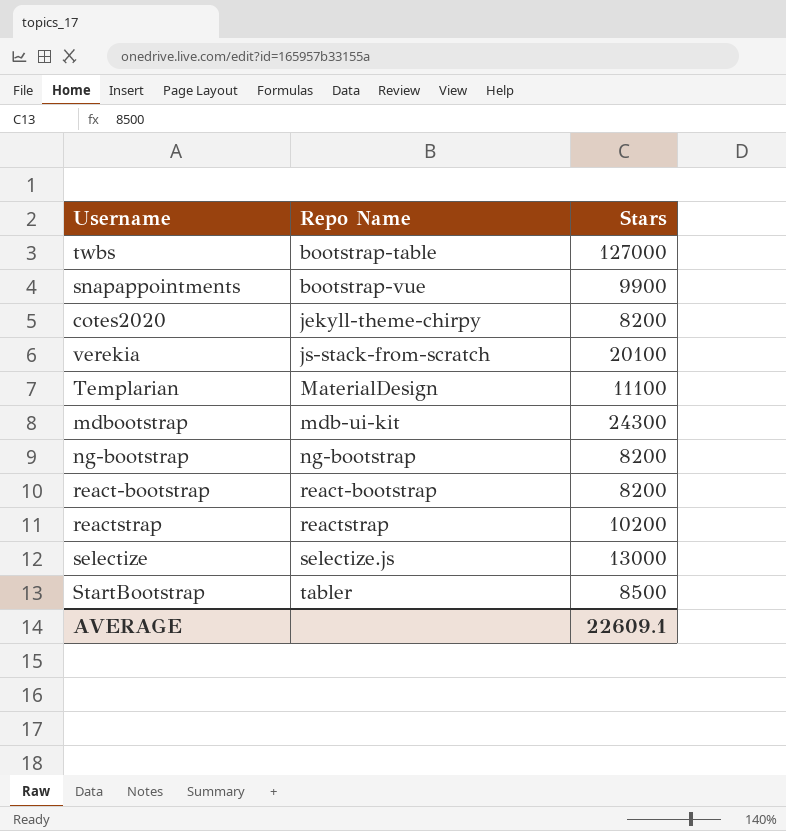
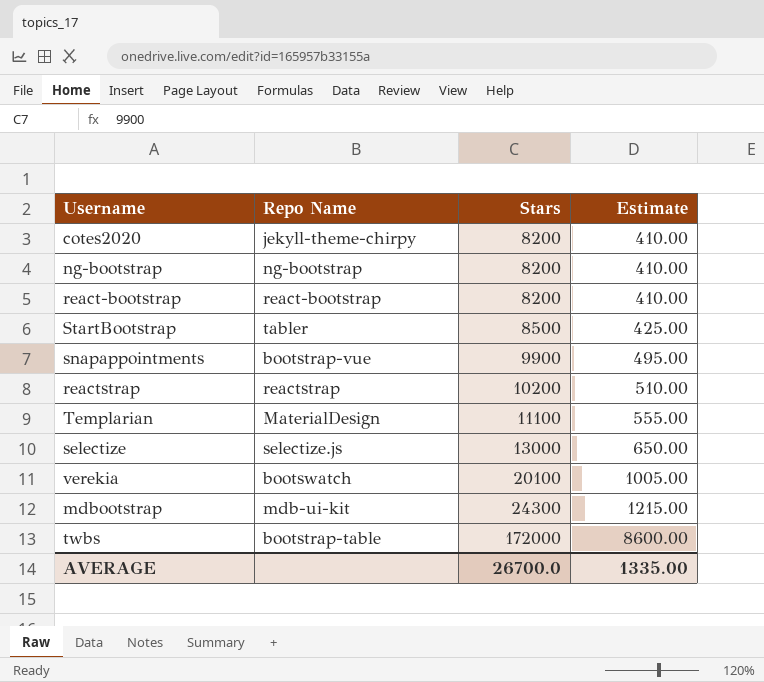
row order: Repo Name ascending -> Stars ascending
column Estimate | formula: none -> [Stars] * 0.05
verekia | Repo Name: js-stack-from-scratch -> bootswatch
twbs | Stars: 127000 -> 172000
AVERAGE | Stars: 22609.1 -> 26700.0

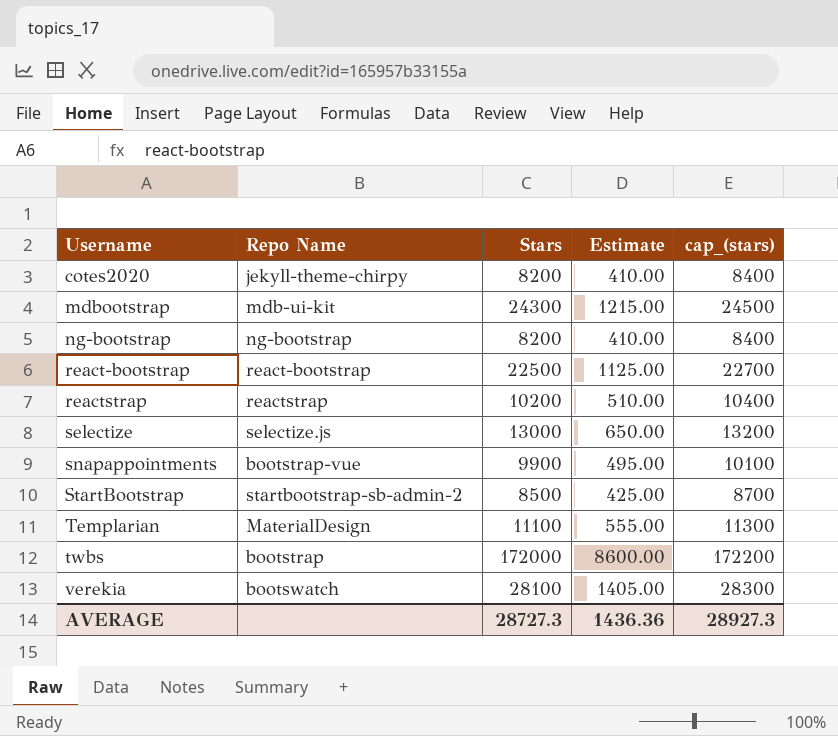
row order: Stars ascending -> Username ascending
column cap_(stars) | formula: none -> [Stars] + 200
react-bootstrap | Stars: 8200 -> 22500
react-bootstrap | Estimate: 410.00 -> 1125.00
StartBootstrap | Repo Name: tabler -> startbootstrap-sb-admin-2
twbs | Repo Name: bootstrap-table -> bootstrap
verekia | Stars: 20100 -> 28100
verekia | Estimate: 1005.00 -> 1405.00
AVERAGE | Stars: 26700.0 -> 28727.3
AVERAGE | Estimate: 1335.00 -> 1436.36

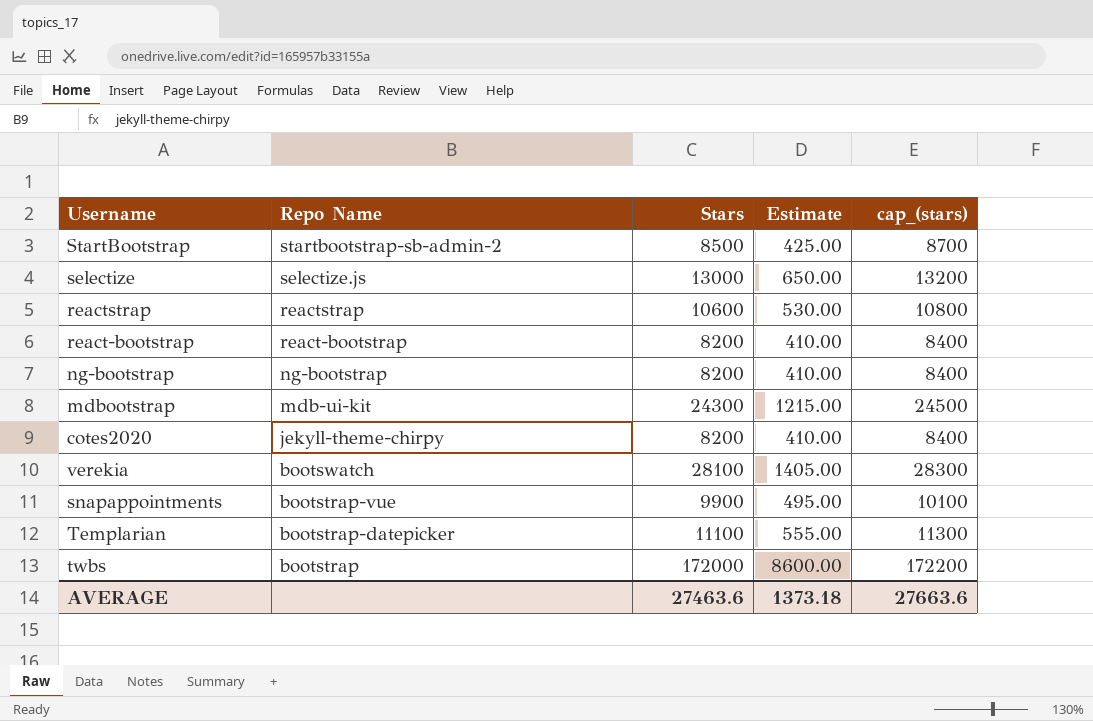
row order: Username ascending -> Repo Name descending
reactstrap | Stars: 10200 -> 10600
reactstrap | Estimate: 510.00 -> 530.00
reactstrap | cap_(stars): 10400 -> 10800
react-bootstrap | Stars: 22500 -> 8200
react-bootstrap | Estimate: 1125.00 -> 410.00
react-bootstrap | cap_(stars): 22700 -> 8400
Templarian | Repo Name: MaterialDesign -> bootstrap-datepicker
AVERAGE | Stars: 28727.3 -> 27463.6
AVERAGE | Estimate: 1436.36 -> 1373.18
AVERAGE | cap_(stars): 28927.3 -> 27663.6

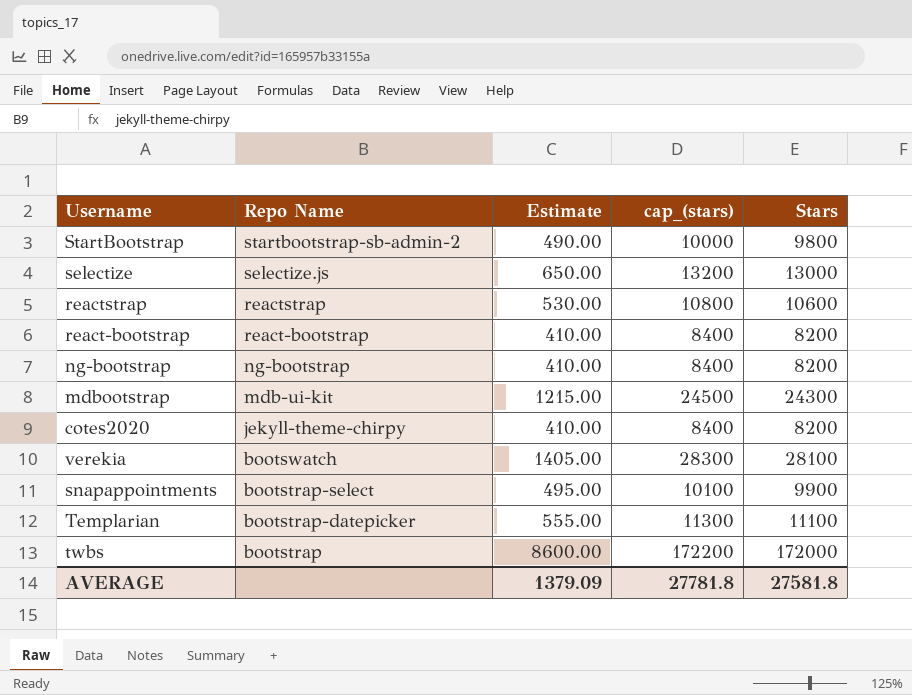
column Stars | position: 3 -> 5
StartBootstrap | Estimate: 425.00 -> 490.00
StartBootstrap | cap_(stars): 8700 -> 10000
StartBootstrap | Stars: 8500 -> 9800
snapappointments | Repo Name: bootstrap-vue -> bootstrap-select
AVERAGE | Estimate: 1373.18 -> 1379.09
AVERAGE | cap_(stars): 27663.6 -> 27781.8
AVERAGE | Stars: 27463.6 -> 27581.8

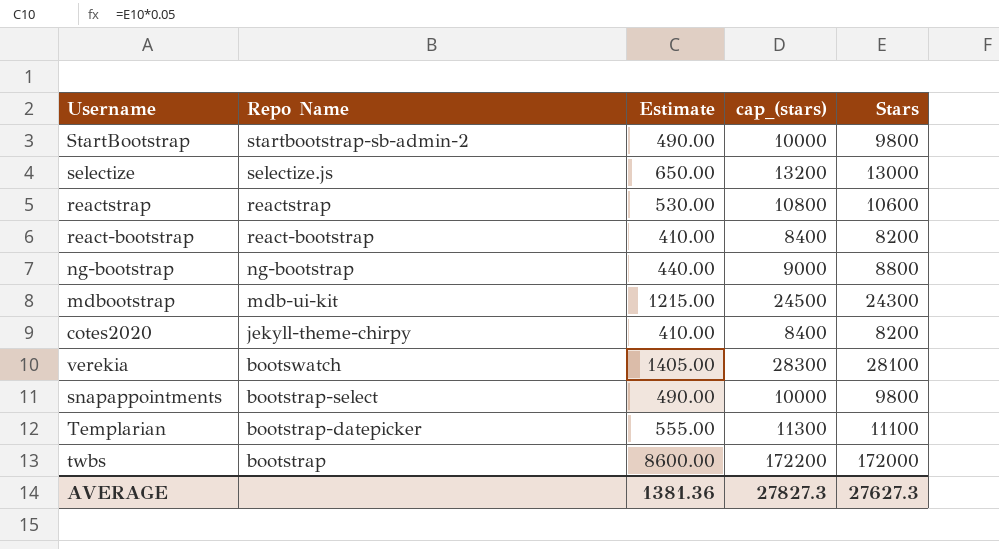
ng-bootstrap | Estimate: 410.00 -> 440.00
ng-bootstrap | cap_(stars): 8400 -> 9000
ng-bootstrap | Stars: 8200 -> 8800
snapappointments | Estimate: 495.00 -> 490.00
snapappointments | cap_(stars): 10100 -> 10000
snapappointments | Stars: 9900 -> 9800
AVERAGE | Estimate: 1379.09 -> 1381.36
AVERAGE | cap_(stars): 27781.8 -> 27827.3
AVERAGE | Stars: 27581.8 -> 27627.3

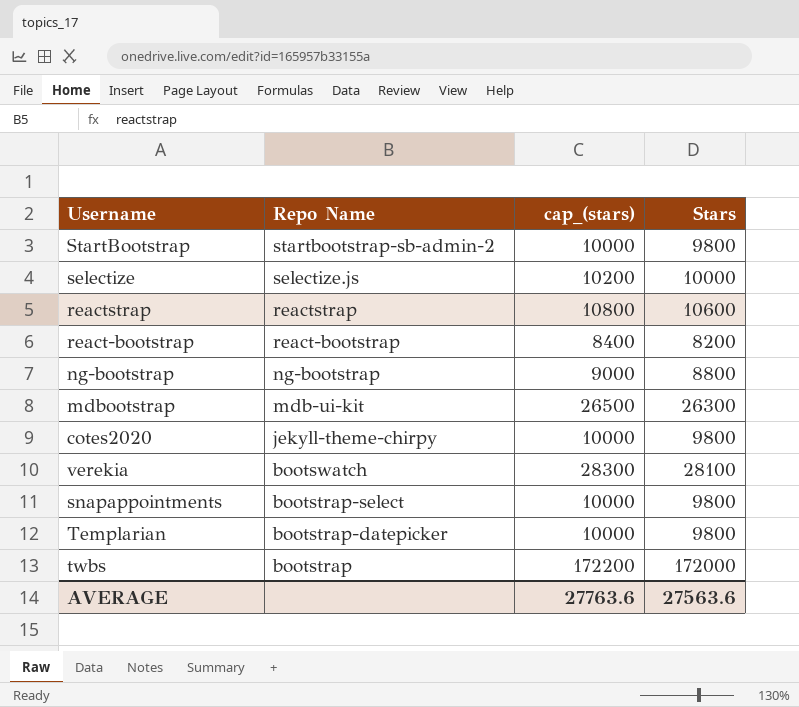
column Estimate | formula: [Stars] * 0.05 -> none
selectize | cap_(stars): 13200 -> 10200
selectize | Stars: 13000 -> 10000
mdbootstrap | cap_(stars): 24500 -> 26500
mdbootstrap | Stars: 24300 -> 26300
cotes2020 | cap_(stars): 8400 -> 10000
cotes2020 | Stars: 8200 -> 9800
Templarian | cap_(stars): 11300 -> 10000
Templarian | Stars: 11100 -> 9800
AVERAGE | cap_(stars): 27827.3 -> 27763.6
AVERAGE | Stars: 27627.3 -> 27563.6

